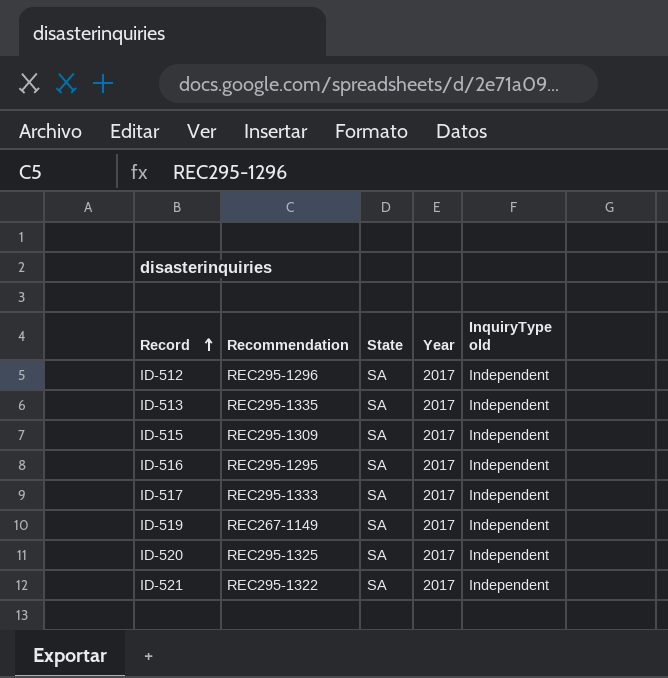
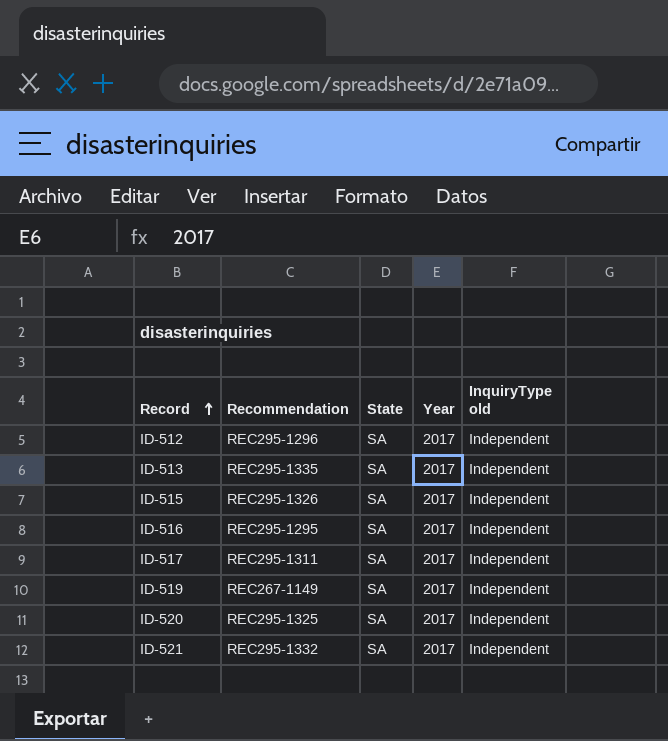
ID-515 | Recommendation: REC295-1309 -> REC295-1326
ID-517 | Recommendation: REC295-1333 -> REC295-1311
ID-521 | Recommendation: REC295-1322 -> REC295-1332

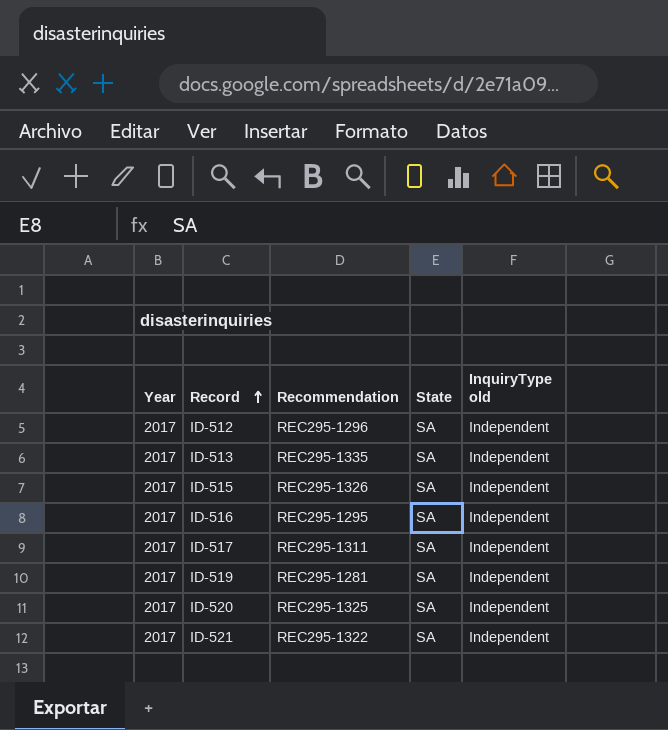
column Year | position: 4 -> 1
ID-519 | Recommendation: REC267-1149 -> REC295-1281
ID-521 | Recommendation: REC295-1332 -> REC295-1322

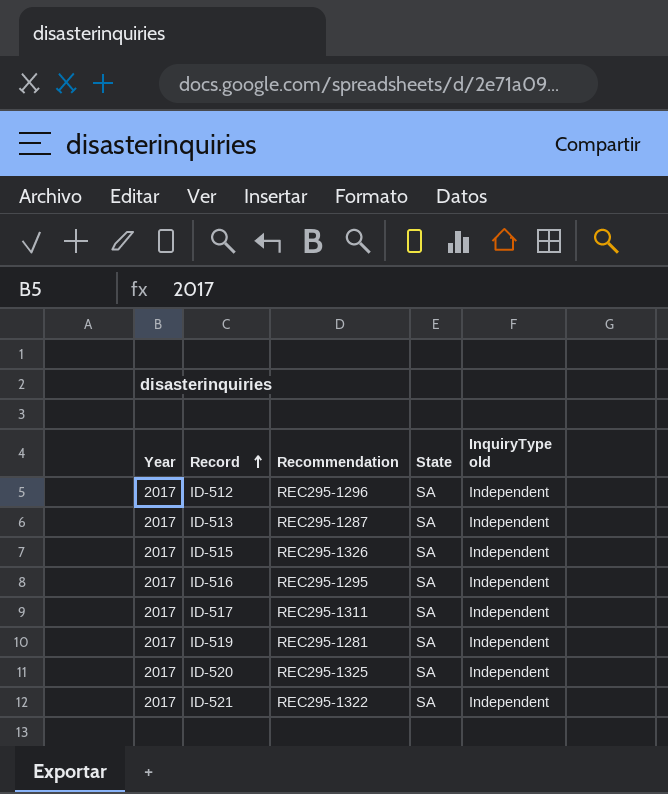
ID-513 | Recommendation: REC295-1335 -> REC295-1287

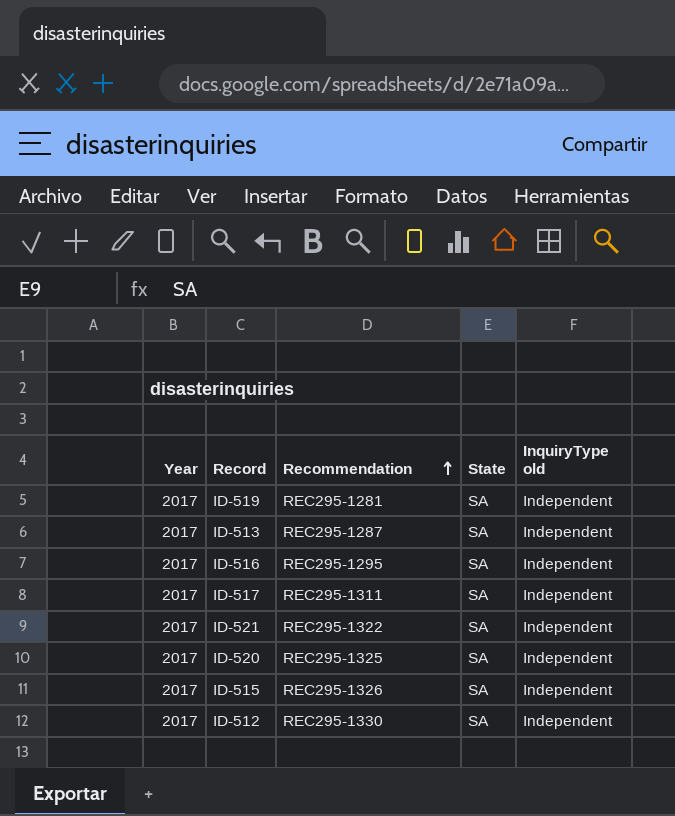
row order: Record ascending -> Recommendation ascending
ID-512 | Recommendation: REC295-1296 -> REC295-1330

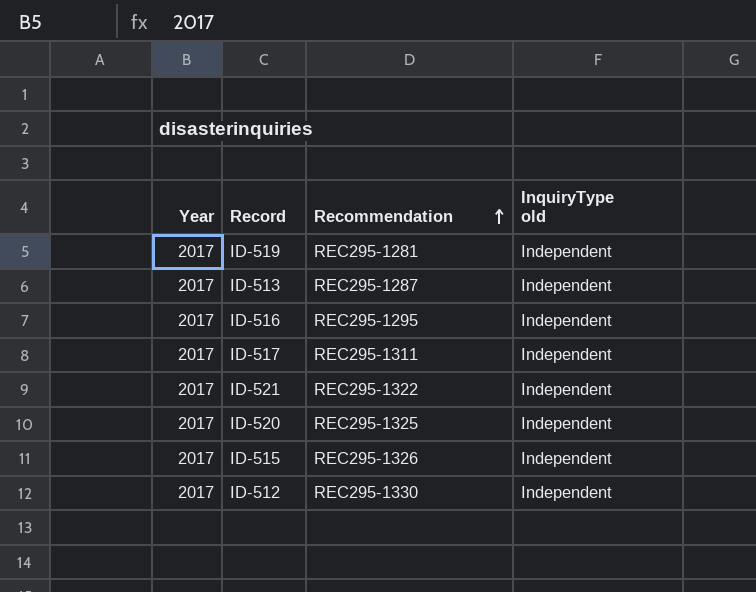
column State | position: 4 -> none

